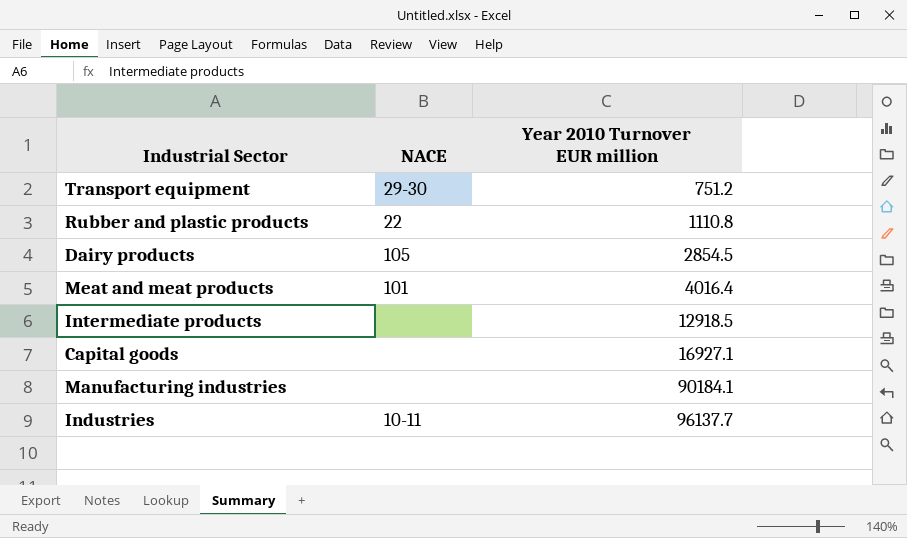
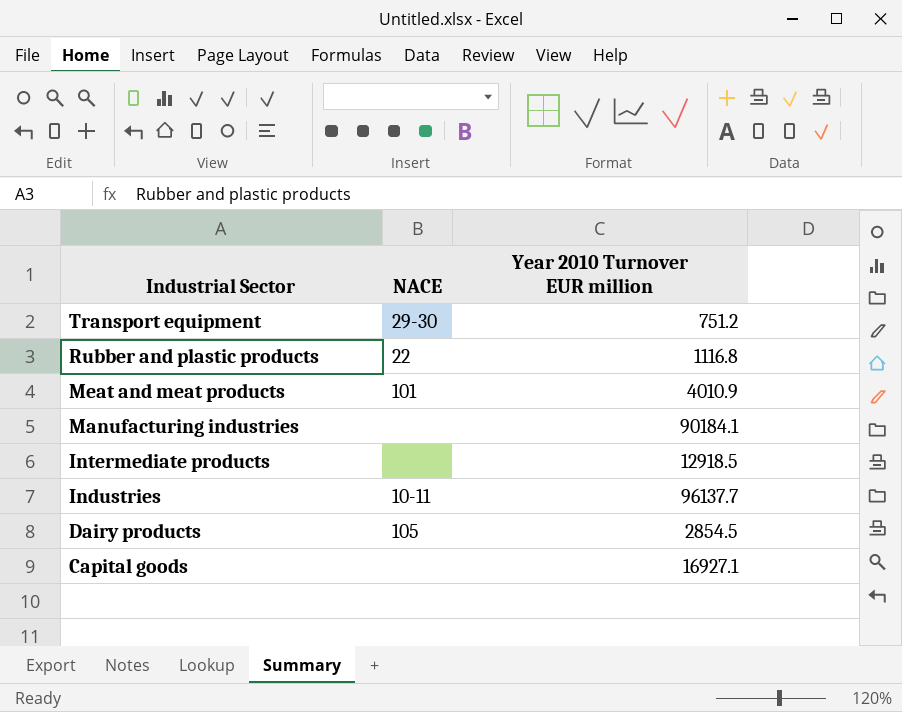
row order: Year 2010 Turnover EUR million ascending -> Industrial Sector descending
Rubber and plastic products | Year 2010 Turnover EUR million: 1110.8 -> 1116.8
Meat and meat products | Year 2010 Turnover EUR million: 4016.4 -> 4010.9

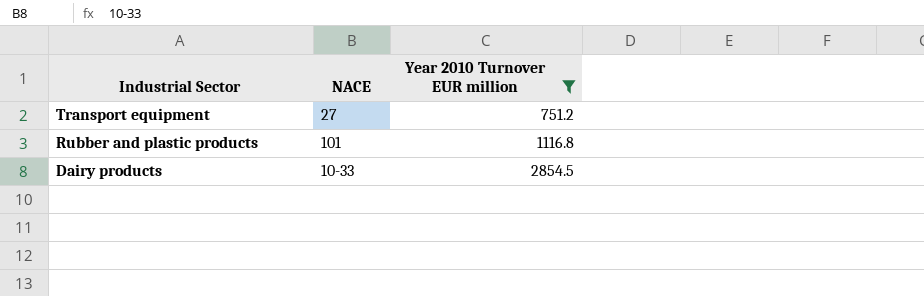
filter: none -> Year 2010 Turnover EUR million <= 2854.5
Transport equipment | NACE: 29-30 -> 27
Rubber and plastic products | NACE: 22 -> 101
Dairy products | NACE: 105 -> 10-33

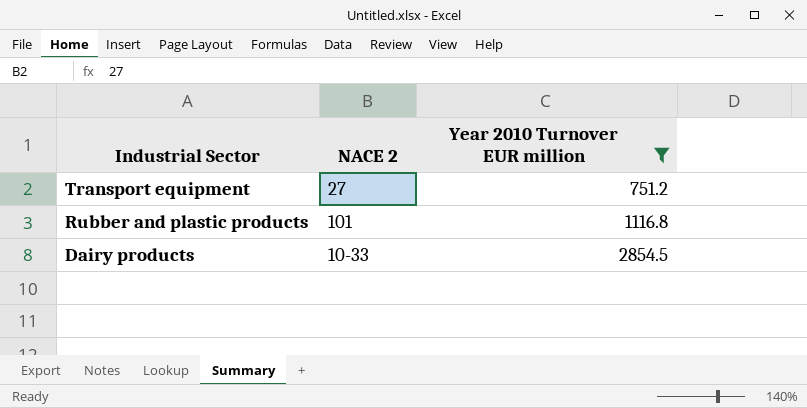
column name: NACE -> NACE 2

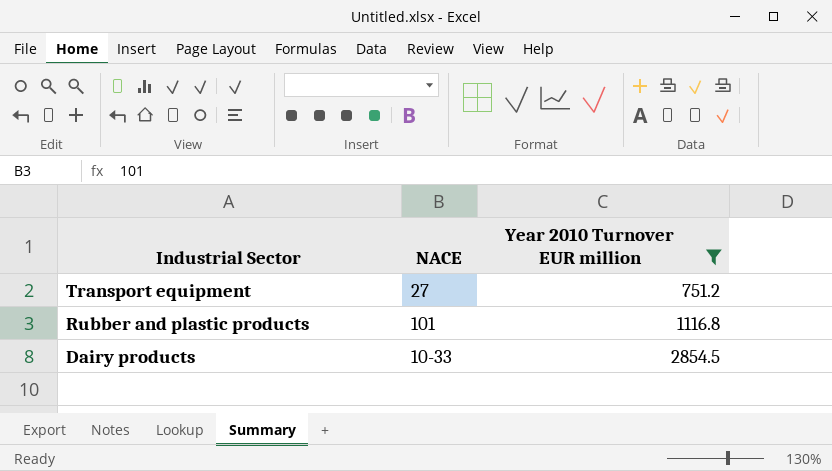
column name: NACE 2 -> NACE

